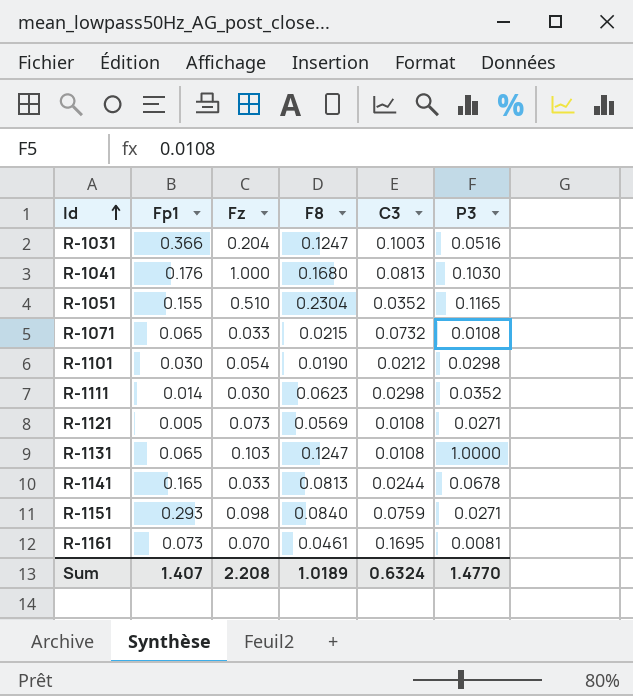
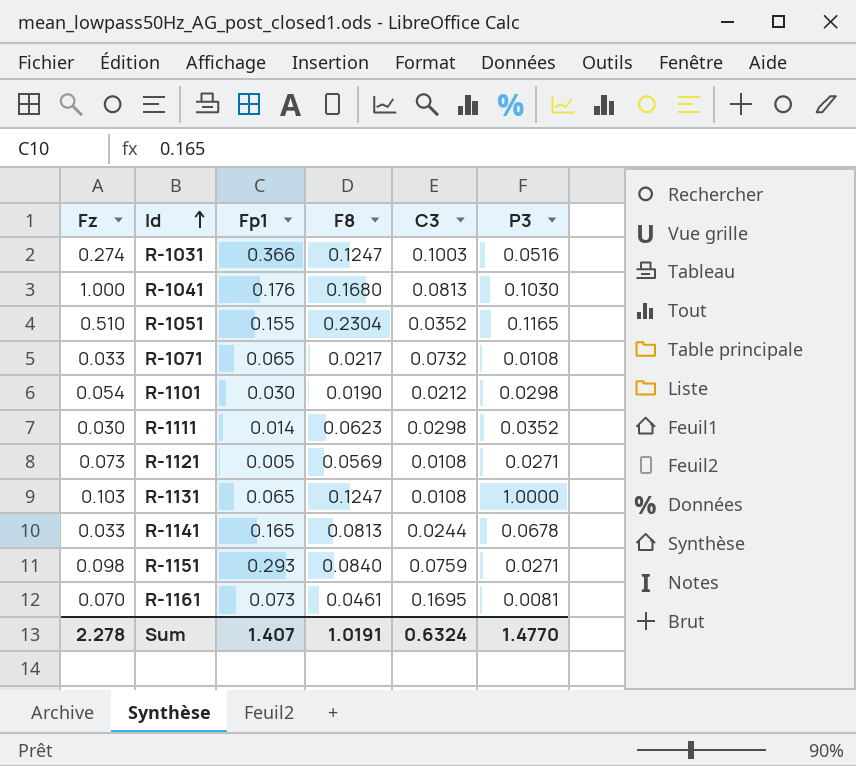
column Fz | position: 3 -> 1
R-1031 | Fz: 0.204 -> 0.274
R-1071 | F8: 0.0215 -> 0.0217
Sum | Fz: 2.208 -> 2.278
Sum | F8: 1.0189 -> 1.0191

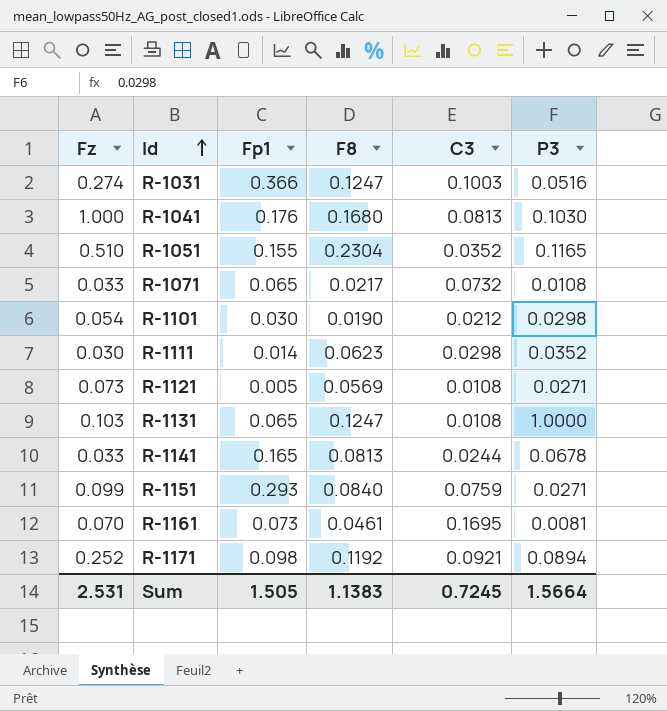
R-1151 | Fz: 0.098 -> 0.099
row R-1171: none -> 0.252 | 0.098 | 0.1192 | 0.0921 | 0.0894
Sum | Fz: 2.278 -> 2.531
Sum | Fp1: 1.407 -> 1.505
Sum | F8: 1.0191 -> 1.1383
Sum | C3: 0.6324 -> 0.7245
Sum | P3: 1.4770 -> 1.5664

